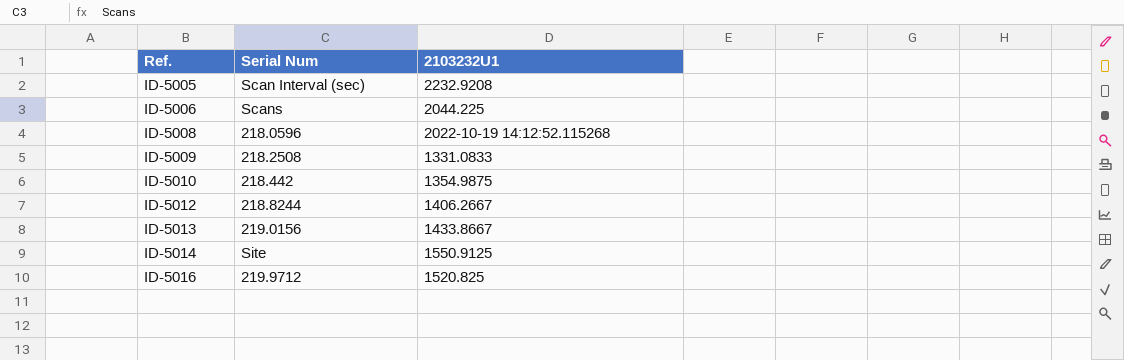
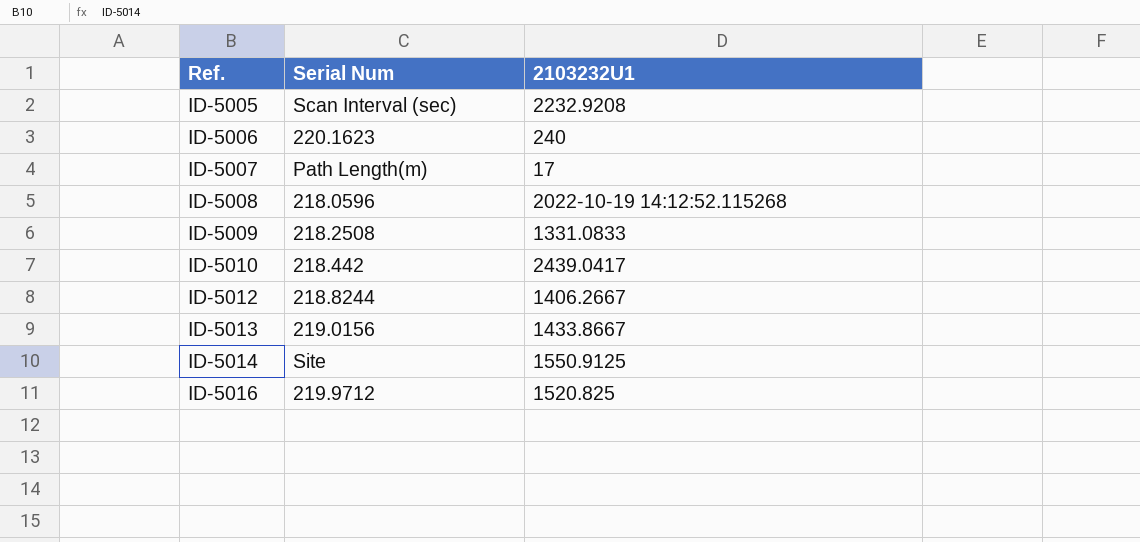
ID-5006 | Serial Num: Scans -> 220.1623
ID-5006 | 2103232U1: 2044.225 -> 240
row ID-5007: none -> Path Length(m) | 17
ID-5010 | 2103232U1: 1354.9875 -> 2439.0417

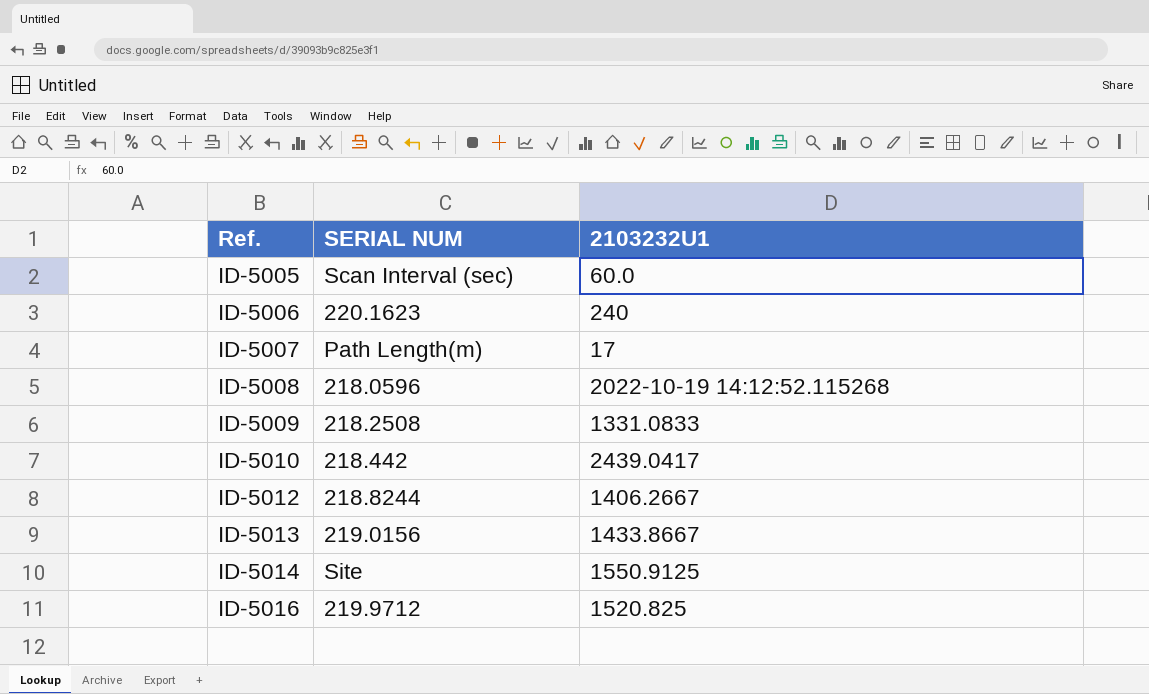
column name: Serial Num -> SERIAL NUM
ID-5005 | 2103232U1: 2232.9208 -> 60.0

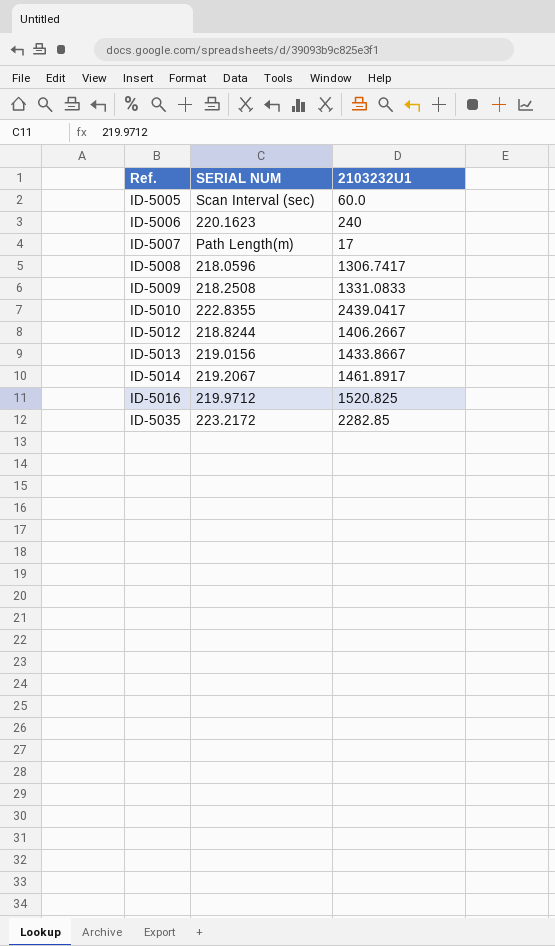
ID-5008 | 2103232U1: 2022-10-19 14:12:52.115268 -> 1306.7417
ID-5010 | SERIAL NUM: 218.442 -> 222.8355
ID-5014 | SERIAL NUM: Site -> 219.2067
ID-5014 | 2103232U1: 1550.9125 -> 1461.8917
row ID-5035: none -> 223.2172 | 2282.85

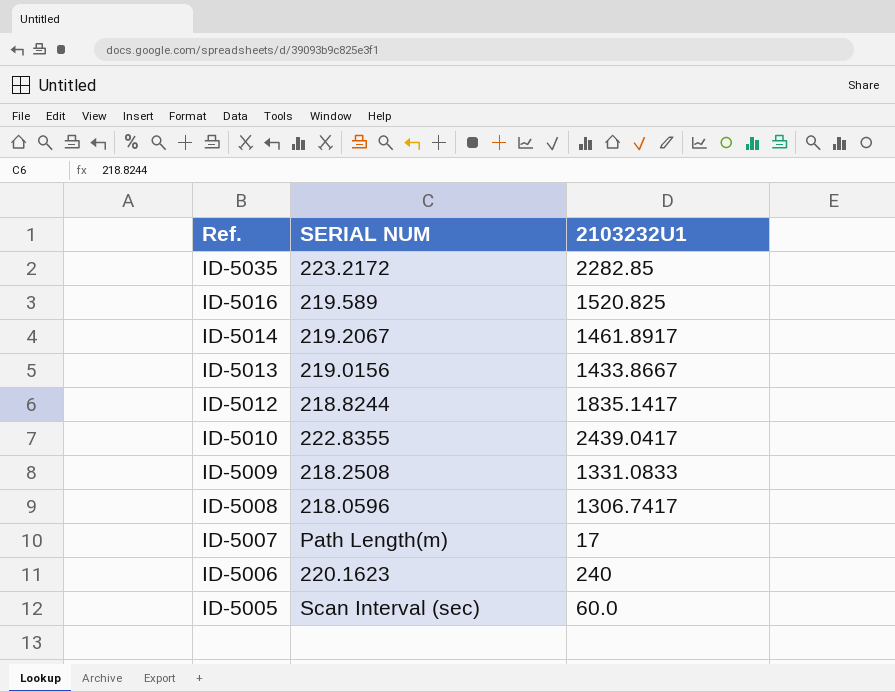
row order: Ref. ascending -> Ref. descending
ID-5016 | SERIAL NUM: 219.9712 -> 219.589
ID-5012 | 2103232U1: 1406.2667 -> 1835.1417

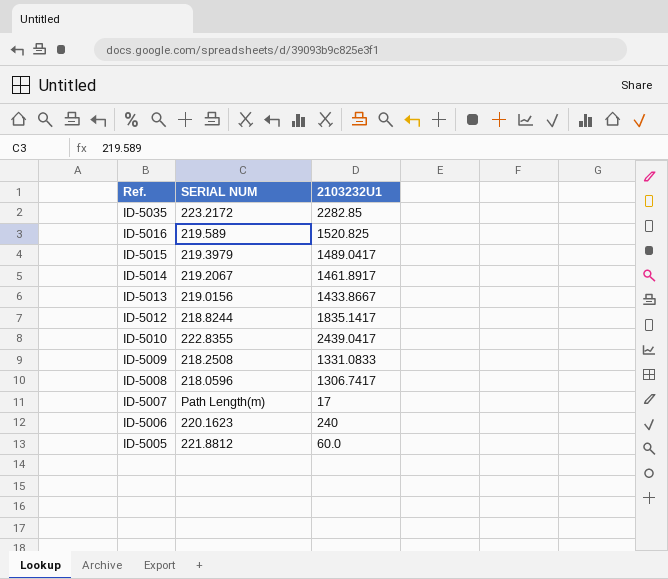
row ID-5015: none -> 219.3979 | 1489.0417
ID-5005 | SERIAL NUM: Scan Interval (sec) -> 221.8812

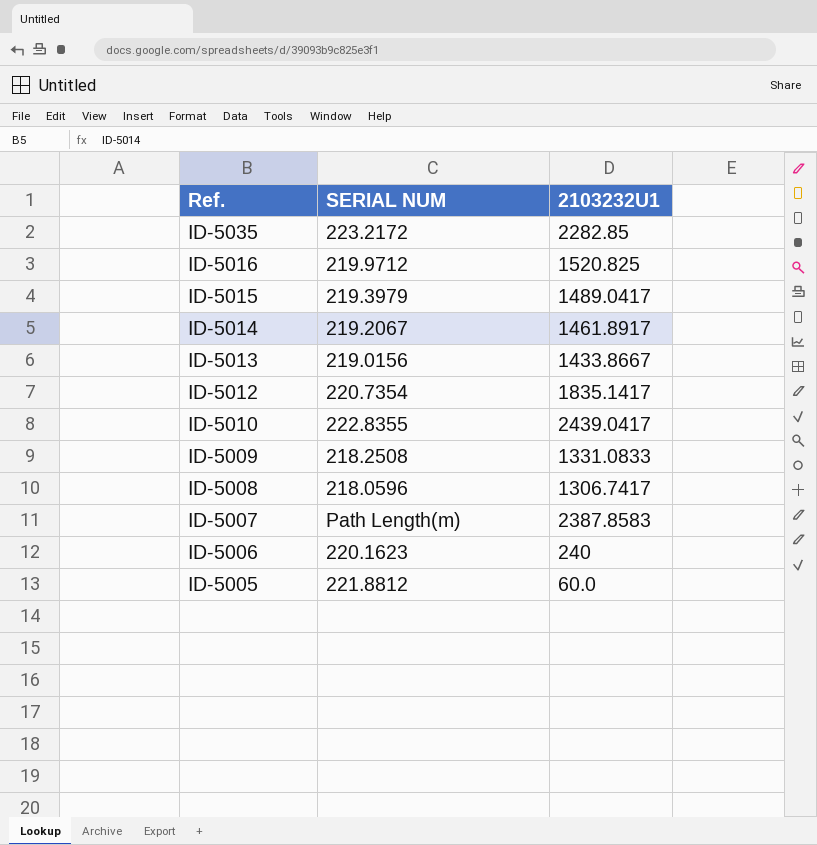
ID-5016 | SERIAL NUM: 219.589 -> 219.9712
ID-5012 | SERIAL NUM: 218.8244 -> 220.7354
ID-5007 | 2103232U1: 17 -> 2387.8583

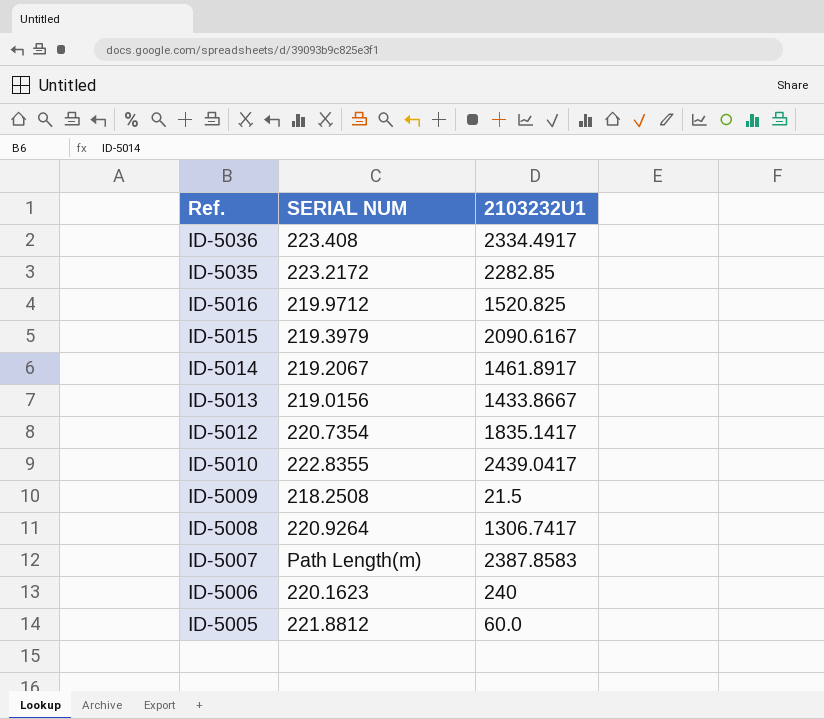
row ID-5036: none -> 223.408 | 2334.4917
ID-5015 | 2103232U1: 1489.0417 -> 2090.6167
ID-5009 | 2103232U1: 1331.0833 -> 21.5
ID-5008 | SERIAL NUM: 218.0596 -> 220.9264

